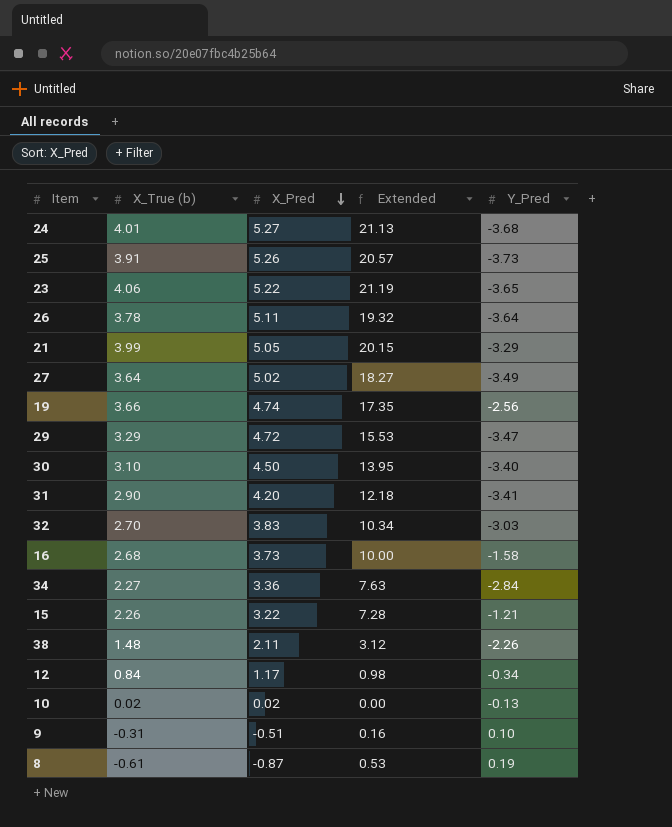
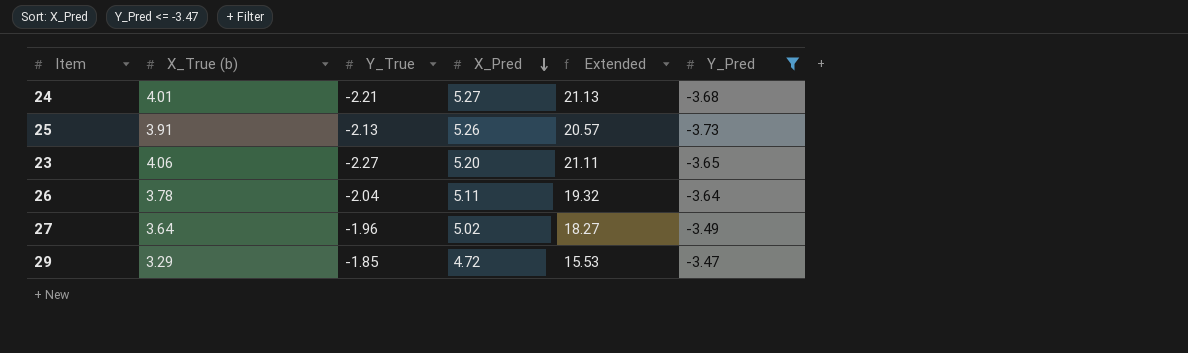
filter: none -> Y_Pred <= -3.47
column Y_True | position: none -> 3
23 | X_Pred: 5.22 -> 5.20
23 | Extended: 21.19 -> 21.11

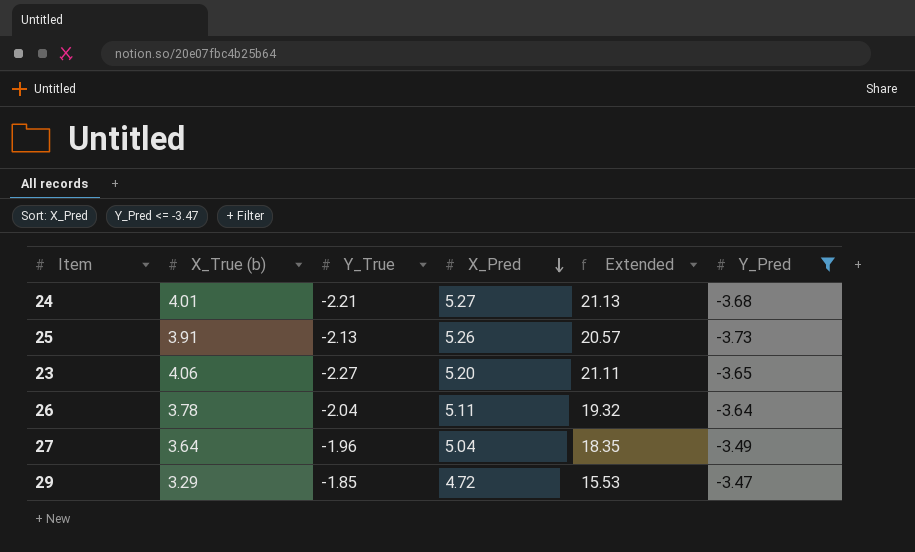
27 | X_Pred: 5.02 -> 5.04
27 | Extended: 18.27 -> 18.35

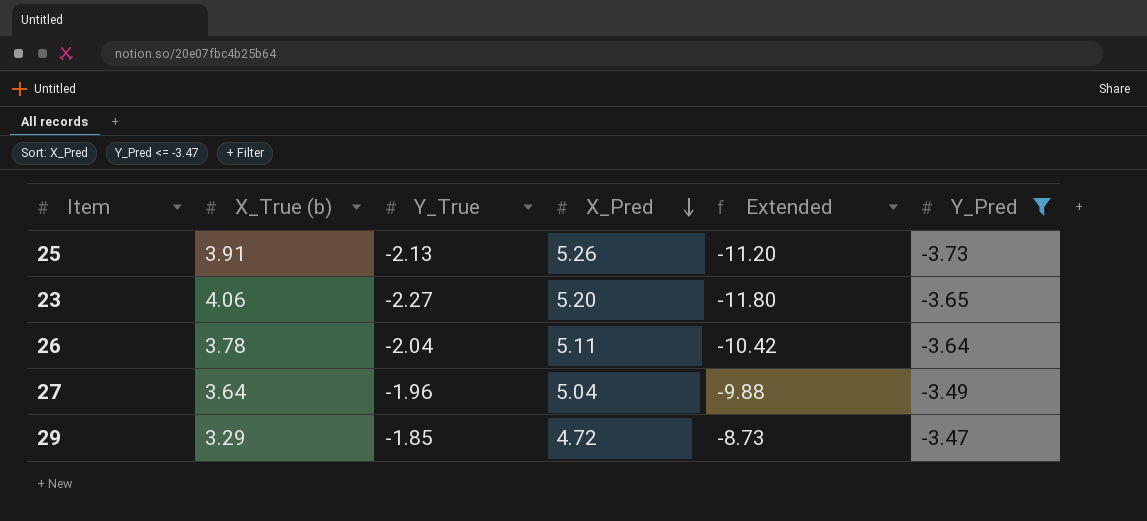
column Extended | formula: [X_True (b)] * [X_Pred] -> [Y_True] * [X_Pred]
row 24: 4.01 | -2.21 | 5.27 | 21.13 | -3.68 -> none

